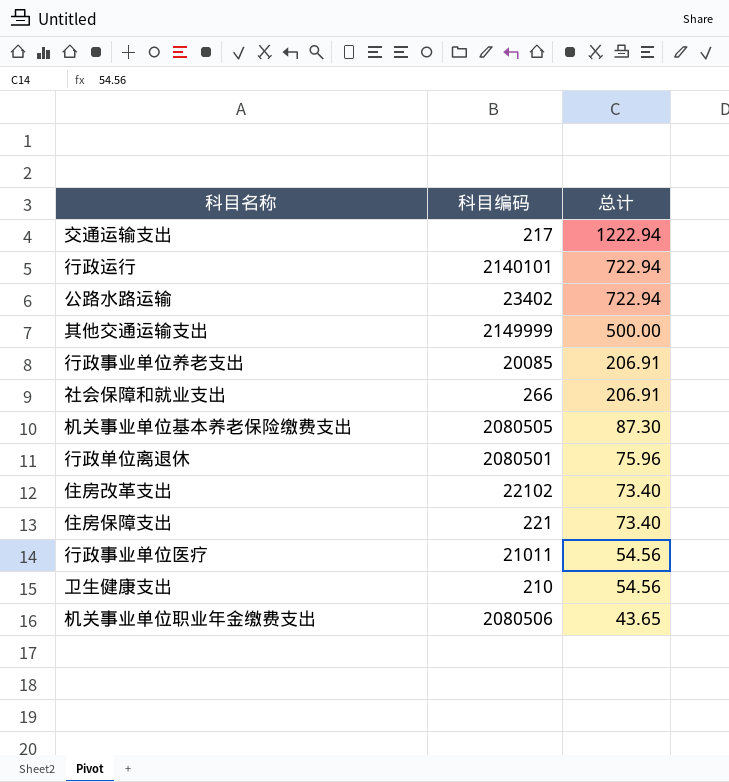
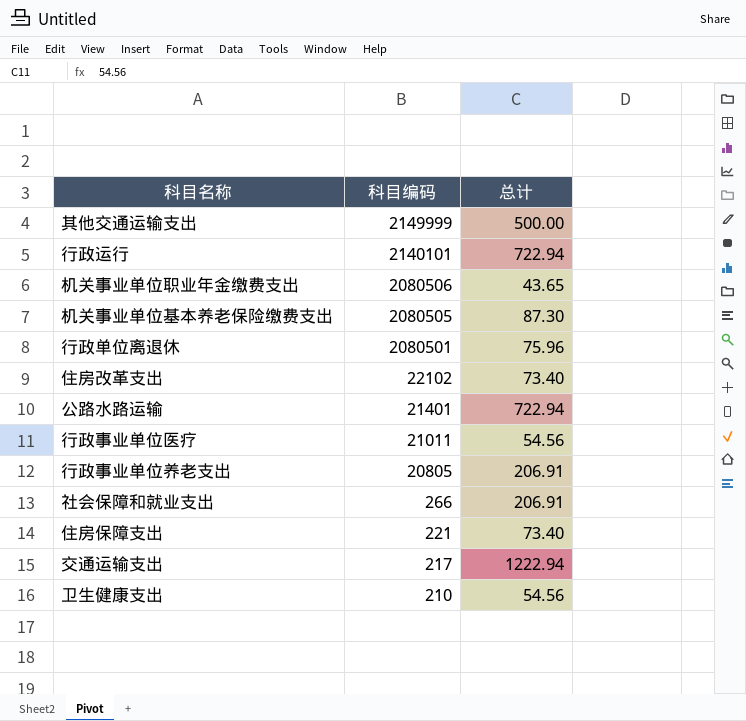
row order: 总计 descending -> 科目编码 descending
公路水路运输 | 科目编码: 23402 -> 21401
行政事业单位养老支出 | 科目编码: 20085 -> 20805

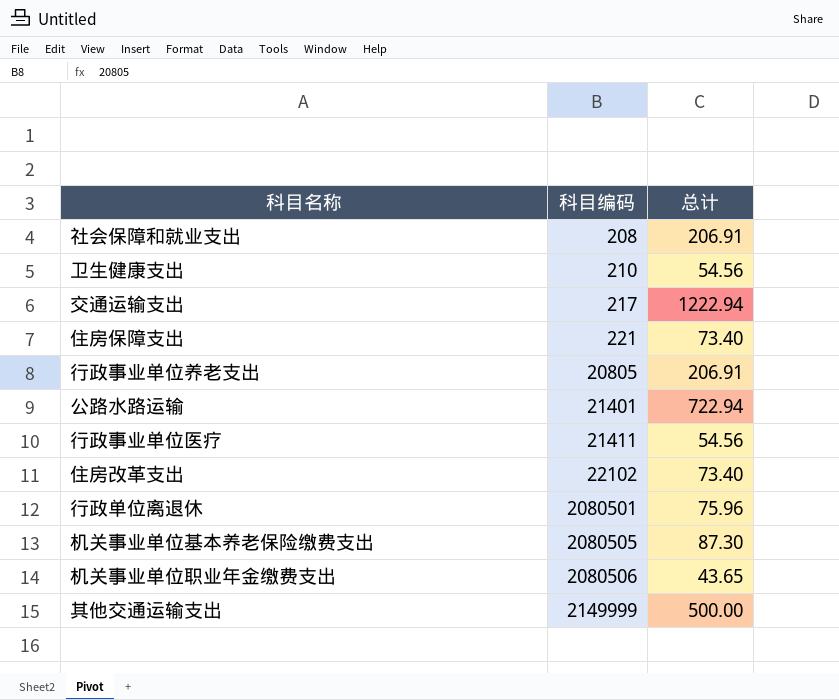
row order: 科目编码 descending -> 科目编码 ascending
row 行政运行: 2140101 | 722.94 -> none
社会保障和就业支出 | 科目编码: 266 -> 208
行政事业单位医疗 | 科目编码: 21011 -> 21411

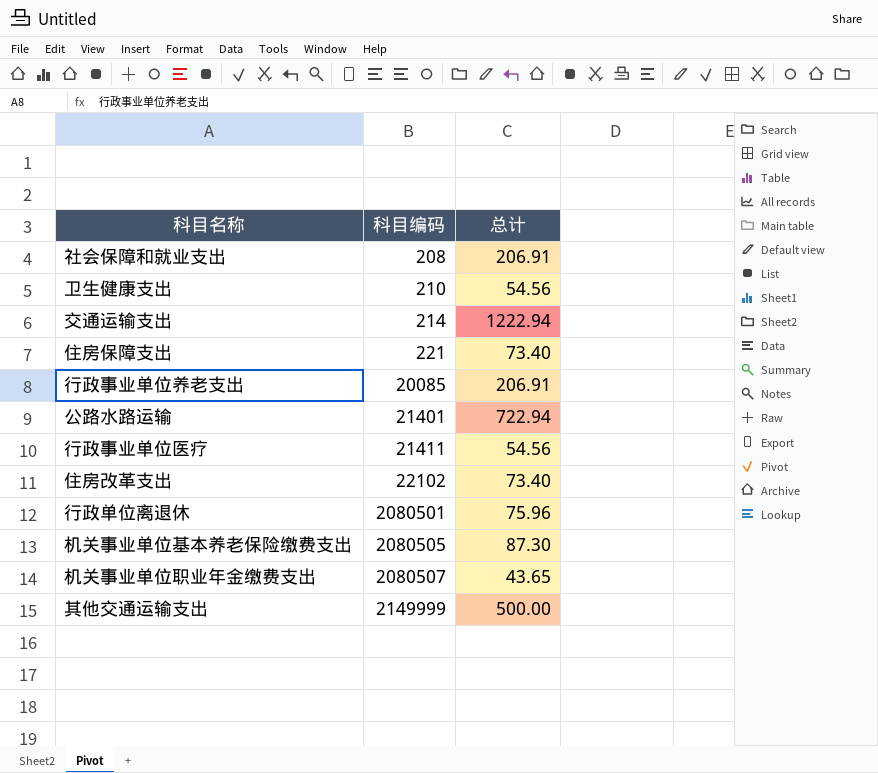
交通运输支出 | 科目编码: 217 -> 214
行政事业单位养老支出 | 科目编码: 20805 -> 20085
机关事业单位职业年金缴费支出 | 科目编码: 2080506 -> 2080507

